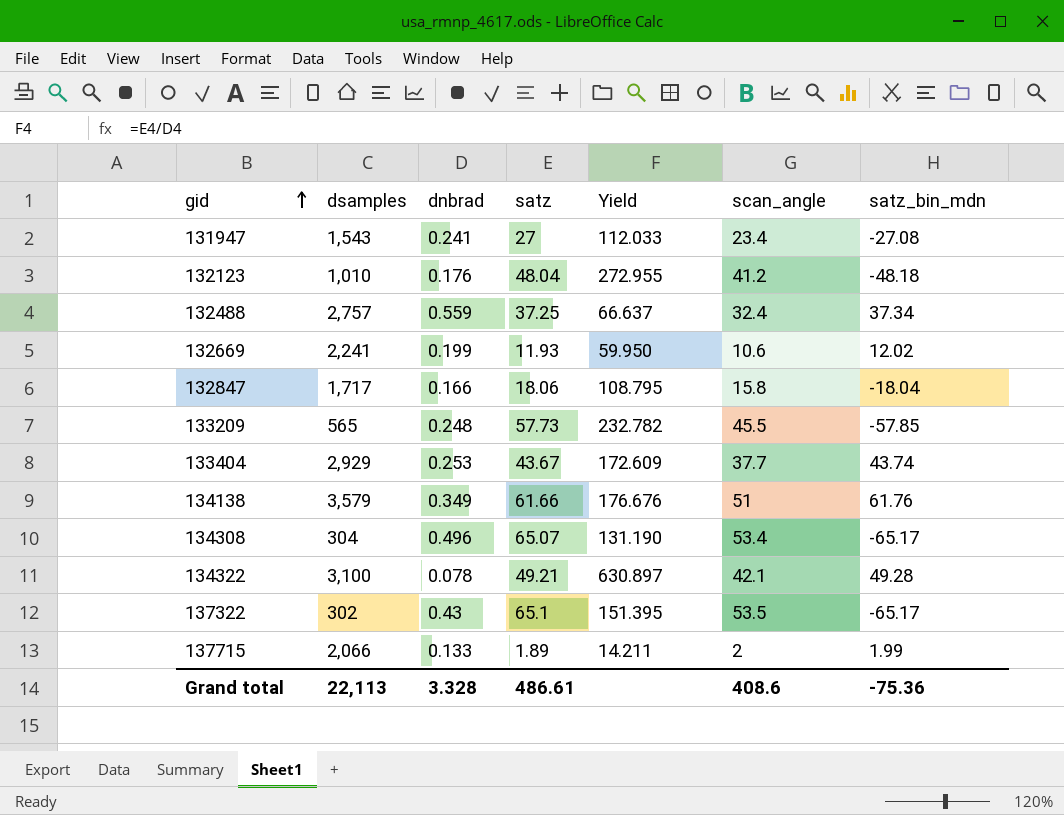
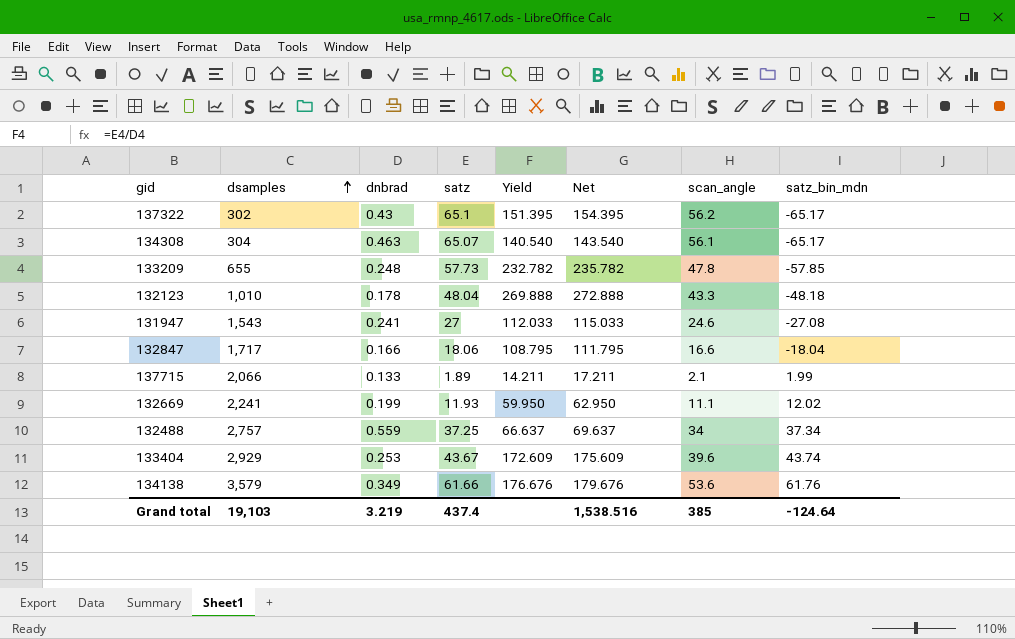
row order: gid ascending -> dsamples ascending
column Net | formula: none -> [Yield] + 3
row 134322: 3,100 | 0.078 | 49.21 | 630.897 | 42.1 | 49.28 -> none
137322 | scan_angle: 53.5 -> 56.2
134308 | dnbrad: 0.496 -> 0.463
134308 | Yield: 131.190 -> 140.540
134308 | scan_angle: 53.4 -> 56.1
133209 | dsamples: 565 -> 655
133209 | scan_angle: 45.5 -> 47.8
132123 | dnbrad: 0.176 -> 0.178
132123 | Yield: 272.955 -> 269.888
132123 | scan_angle: 41.2 -> 43.3
131947 | scan_angle: 23.4 -> 24.6
132847 | scan_angle: 15.8 -> 16.6
137715 | scan_angle: 2 -> 2.1
132669 | scan_angle: 10.6 -> 11.1
132488 | scan_angle: 32.4 -> 34
133404 | scan_angle: 37.7 -> 39.6
134138 | scan_angle: 51 -> 53.6
Grand total | dsamples: 22,113 -> 19,103
Grand total | dnbrad: 3.328 -> 3.219
Grand total | satz: 486.61 -> 437.4
Grand total | scan_angle: 408.6 -> 385
Grand total | satz_bin_mdn: -75.36 -> -124.64

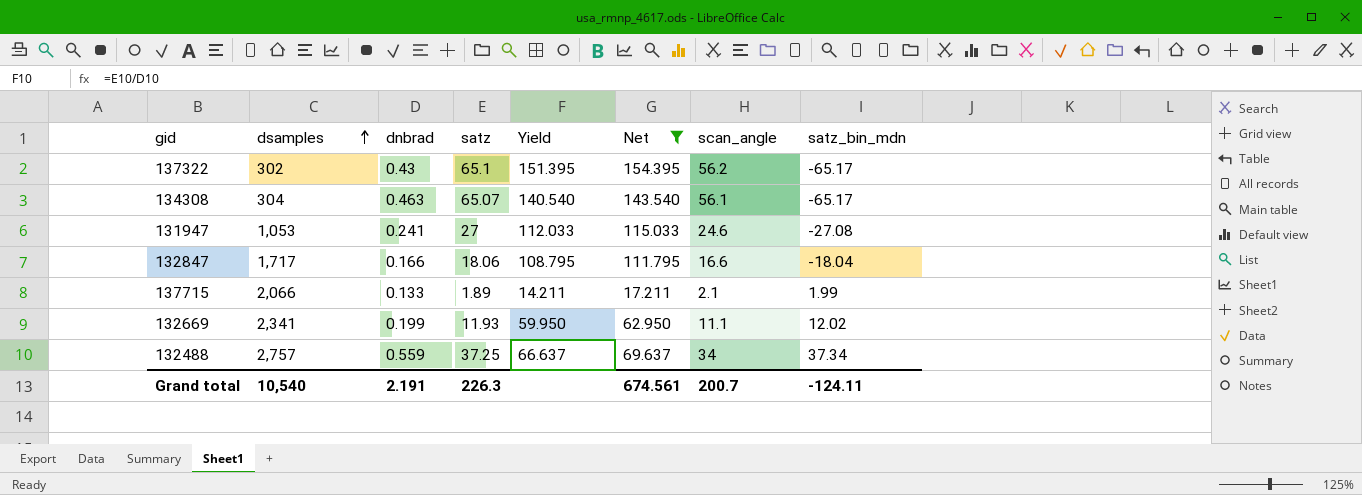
filter: none -> Net <= 154.395
131947 | dsamples: 1,543 -> 1,053
132669 | dsamples: 2,241 -> 2,341
Grand total | dsamples: 19,103 -> 10,540
Grand total | dnbrad: 3.219 -> 2.191
Grand total | satz: 437.4 -> 226.3
Grand total | Net: 1,538.516 -> 674.561
Grand total | scan_angle: 385 -> 200.7
Grand total | satz_bin_mdn: -124.64 -> -124.11

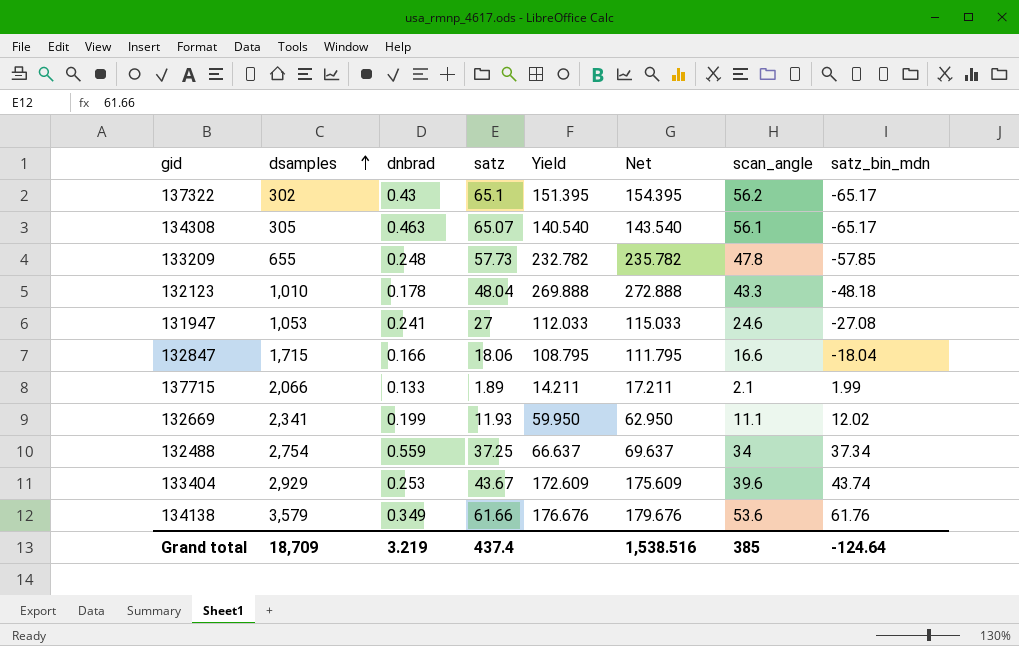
filter: Net <= 154.395 -> none
134308 | dsamples: 304 -> 305
132847 | dsamples: 1,717 -> 1,715
132488 | dsamples: 2,757 -> 2,754
Grand total | dsamples: 10,540 -> 18,709
Grand total | dnbrad: 2.191 -> 3.219
Grand total | satz: 226.3 -> 437.4
Grand total | Net: 674.561 -> 1,538.516
Grand total | scan_angle: 200.7 -> 385
Grand total | satz_bin_mdn: -124.11 -> -124.64

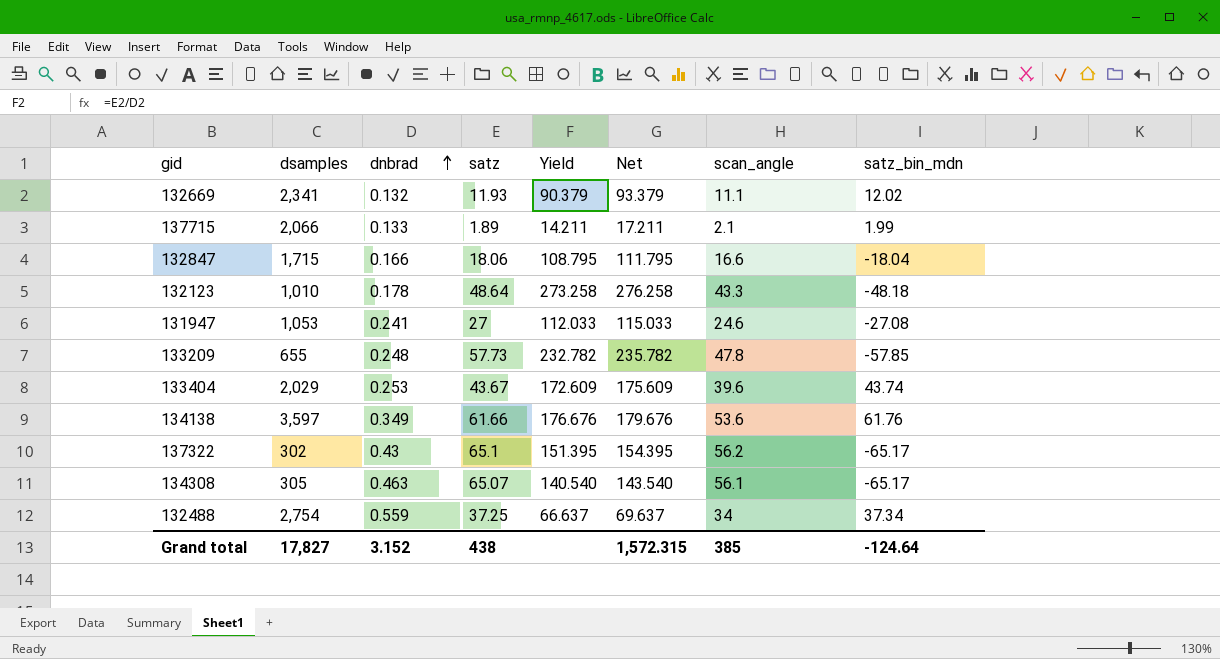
row order: dsamples ascending -> dnbrad ascending
132669 | dnbrad: 0.199 -> 0.132
132669 | Yield: 59.950 -> 90.379
132669 | Net: 62.950 -> 93.379
132123 | satz: 48.04 -> 48.64
132123 | Yield: 269.888 -> 273.258
132123 | Net: 272.888 -> 276.258
133404 | dsamples: 2,929 -> 2,029
134138 | dsamples: 3,579 -> 3,597
Grand total | dsamples: 18,709 -> 17,827
Grand total | dnbrad: 3.219 -> 3.152
Grand total | satz: 437.4 -> 438
Grand total | Net: 1,538.516 -> 1,572.315

